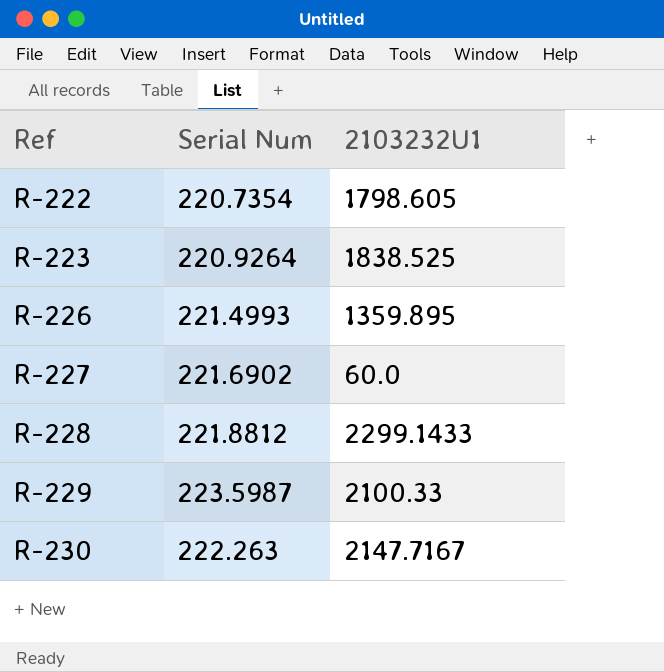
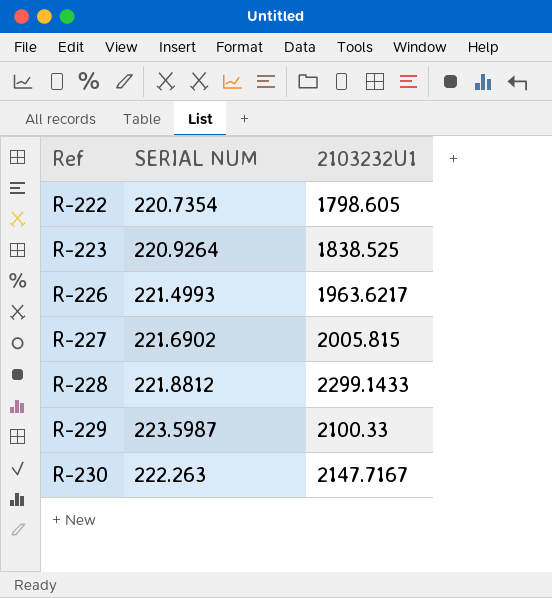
column name: Serial Num -> SERIAL NUM
R-226 | 2103232U1: 1359.895 -> 1963.6217
R-227 | 2103232U1: 60.0 -> 2005.815

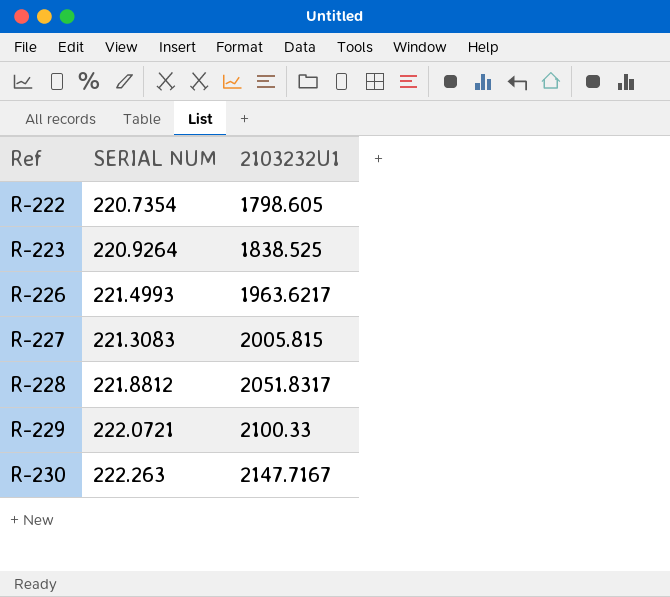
R-227 | SERIAL NUM: 221.6902 -> 221.3083
R-228 | 2103232U1: 2299.1433 -> 2051.8317
R-229 | SERIAL NUM: 223.5987 -> 222.0721

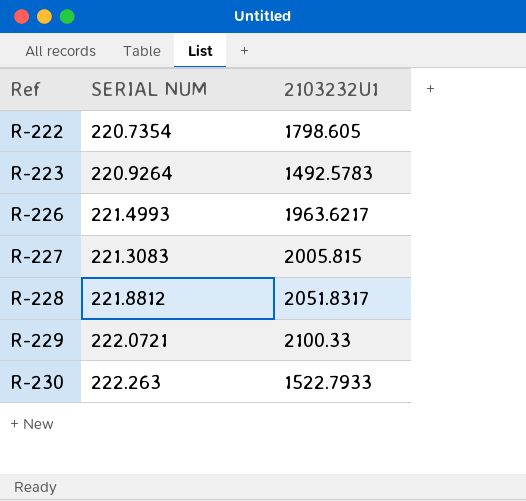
R-223 | 2103232U1: 1838.525 -> 1492.5783
R-230 | 2103232U1: 2147.7167 -> 1522.7933

